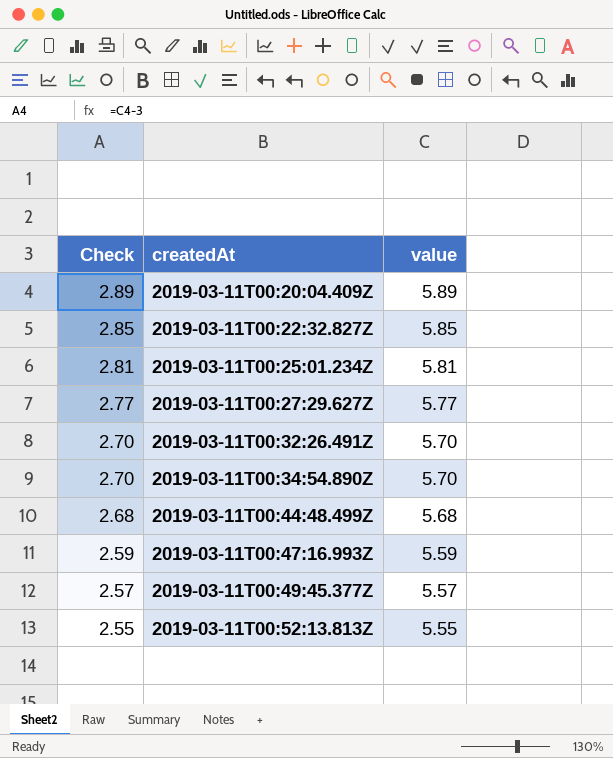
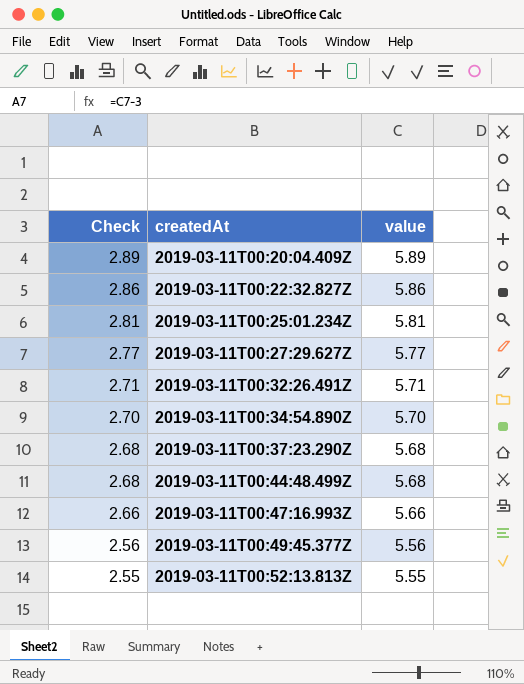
2019-03-11T00:22:32.827Z | Check: 2.85 -> 2.86
2019-03-11T00:22:32.827Z | value: 5.85 -> 5.86
2019-03-11T00:32:26.491Z | Check: 2.70 -> 2.71
2019-03-11T00:32:26.491Z | value: 5.70 -> 5.71
row 2019-03-11T00:37:23.290Z: none -> 2.68 | 5.68
2019-03-11T00:47:16.993Z | Check: 2.59 -> 2.66
2019-03-11T00:47:16.993Z | value: 5.59 -> 5.66
2019-03-11T00:49:45.377Z | Check: 2.57 -> 2.56
2019-03-11T00:49:45.377Z | value: 5.57 -> 5.56

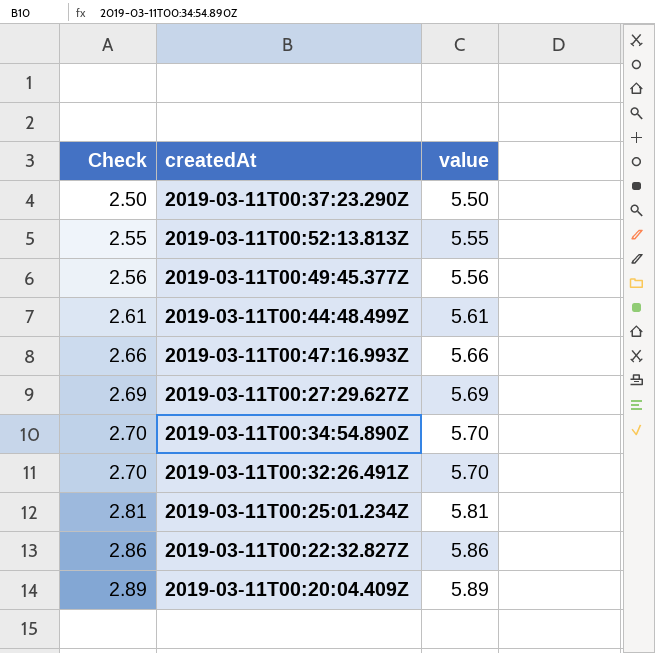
row order: Check descending -> Check ascending
2019-03-11T00:37:23.290Z | Check: 2.68 -> 2.50
2019-03-11T00:37:23.290Z | value: 5.68 -> 5.50
2019-03-11T00:44:48.499Z | Check: 2.68 -> 2.61
2019-03-11T00:44:48.499Z | value: 5.68 -> 5.61
2019-03-11T00:27:29.627Z | Check: 2.77 -> 2.69
2019-03-11T00:27:29.627Z | value: 5.77 -> 5.69
2019-03-11T00:32:26.491Z | Check: 2.71 -> 2.70
2019-03-11T00:32:26.491Z | value: 5.71 -> 5.70

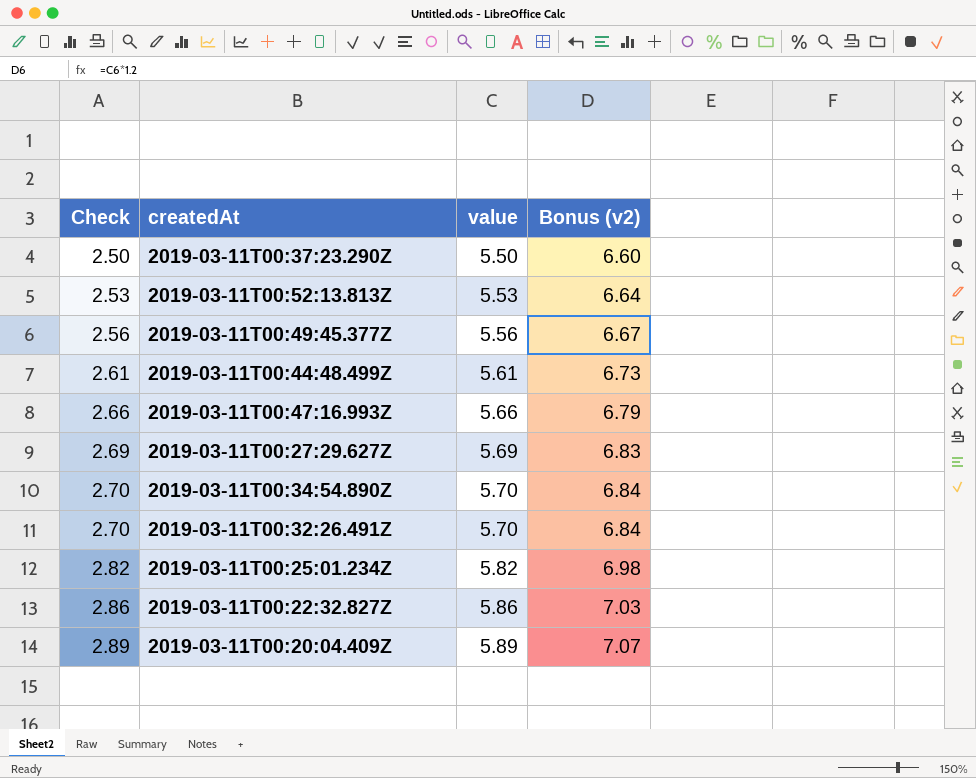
column Bonus (v2) | formula: none -> [value] * 1.2
2019-03-11T00:52:13.813Z | Check: 2.55 -> 2.53
2019-03-11T00:52:13.813Z | value: 5.55 -> 5.53
2019-03-11T00:25:01.234Z | Check: 2.81 -> 2.82
2019-03-11T00:25:01.234Z | value: 5.81 -> 5.82

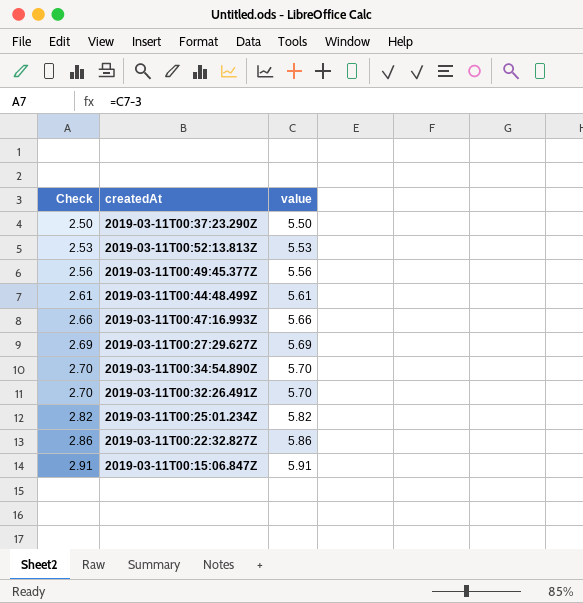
column Bonus (v2) | formula: [value] * 1.2 -> none
row 2019-03-11T00:20:04.409Z: 2.89 | 5.89 | 7.07 -> none
row 2019-03-11T00:15:06.847Z: none -> 2.91 | 5.91

